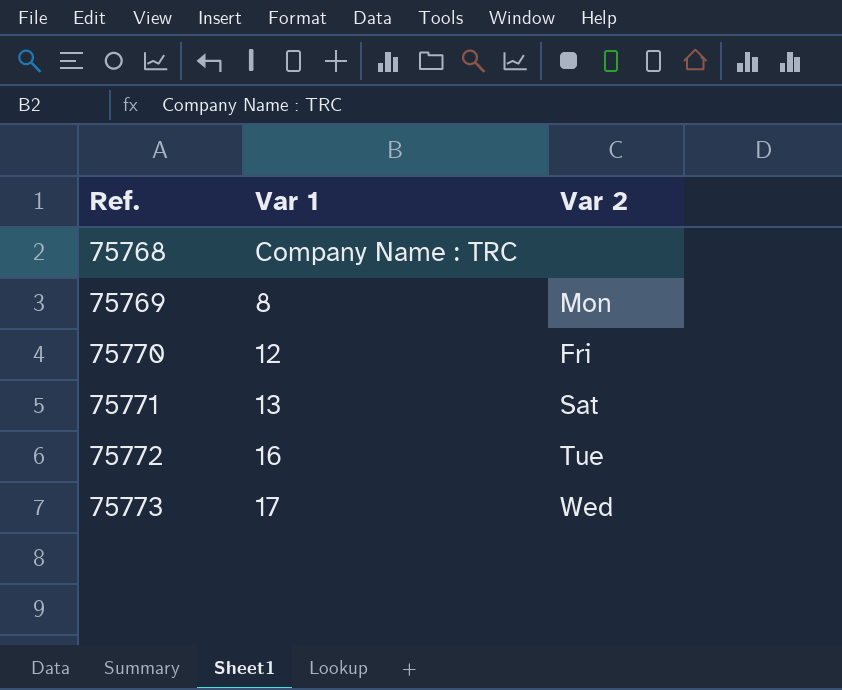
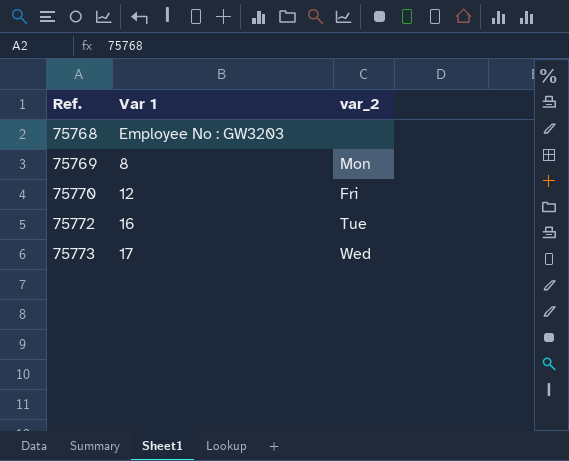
column name: Var 2 -> var_2
row 75771: 13 | Sat -> none
75768 | Var 1: Company Name : TRC -> Employee No : GW3203

